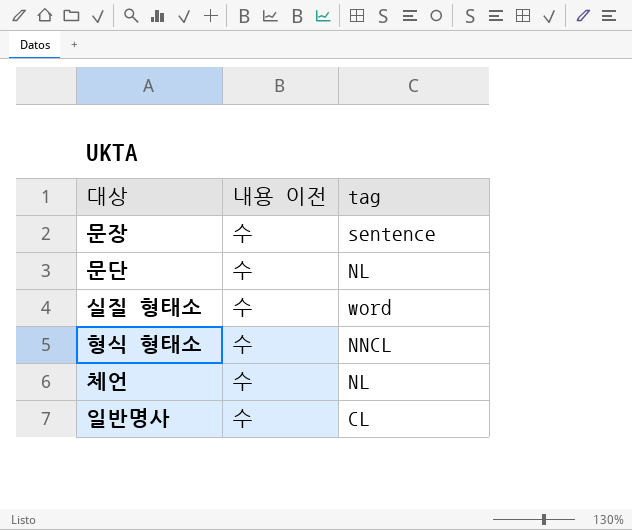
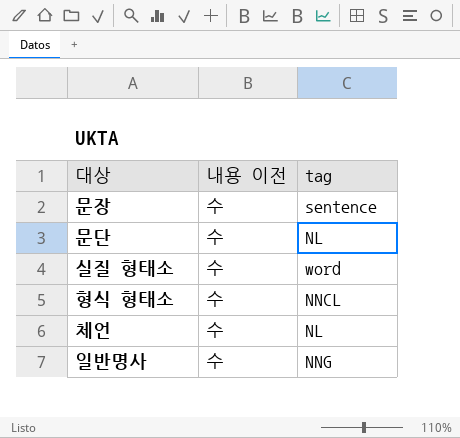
일반명사 | tag: CL -> NNG

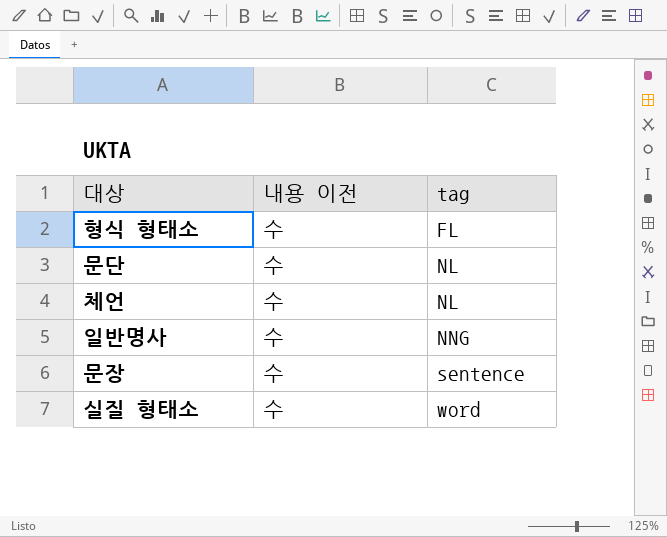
row order: none -> tag ascending
형식 형태소 | tag: NNCL -> FL

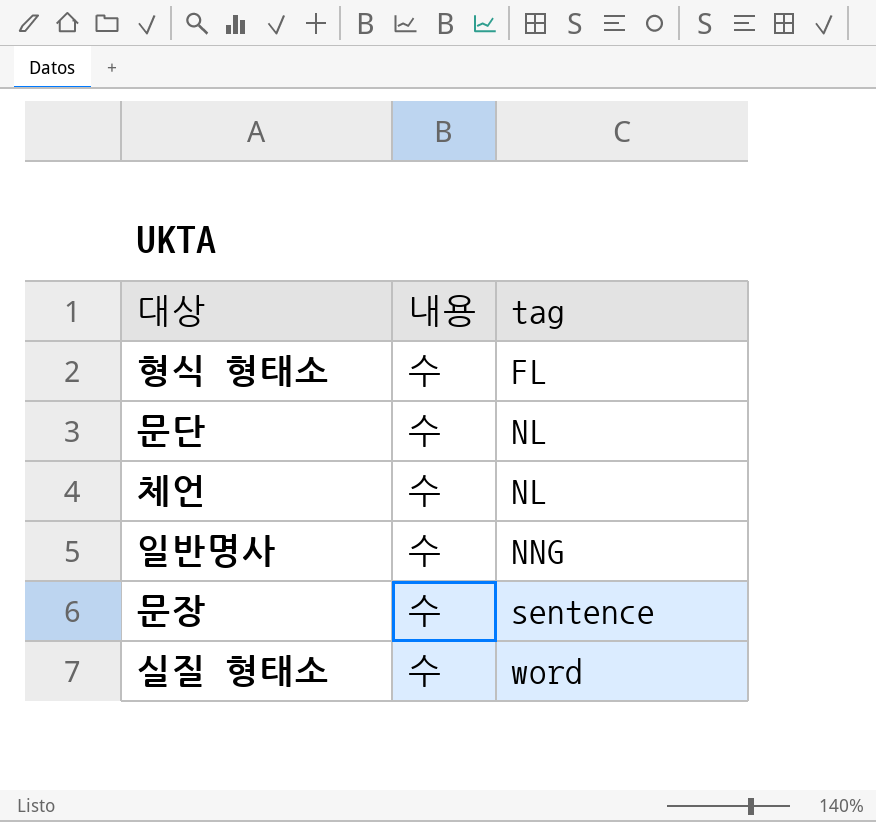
column name: 내용 이전 -> 내용

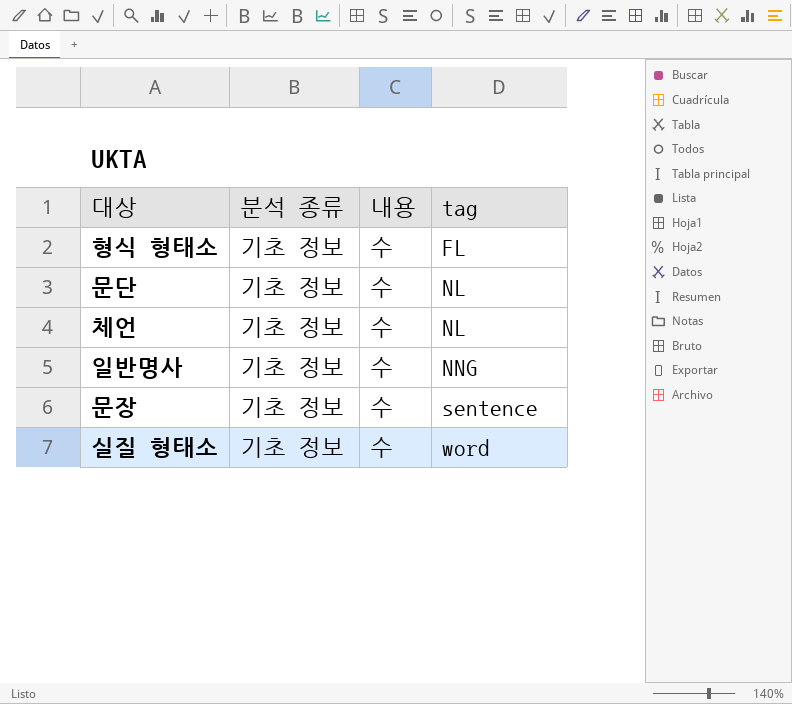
column 분석 종류 | position: none -> 2

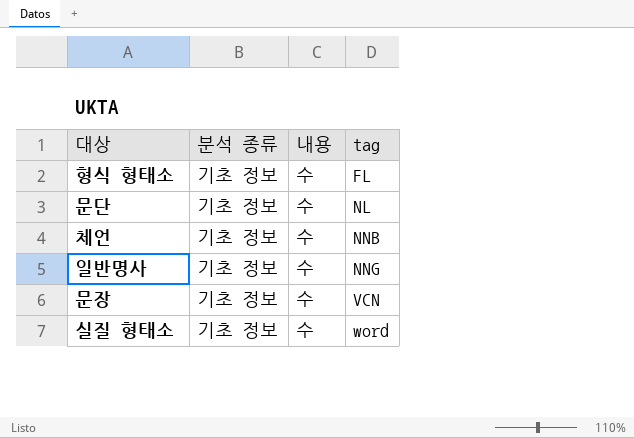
체언 | tag: NL -> NNB
문장 | tag: sentence -> VCN

